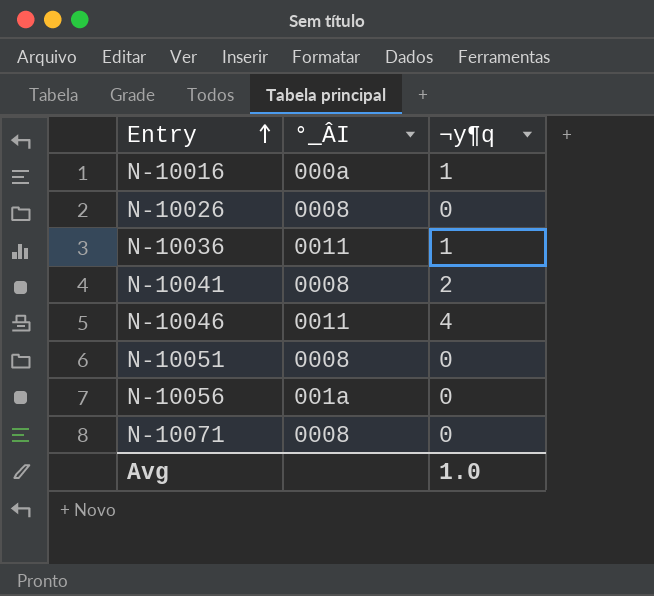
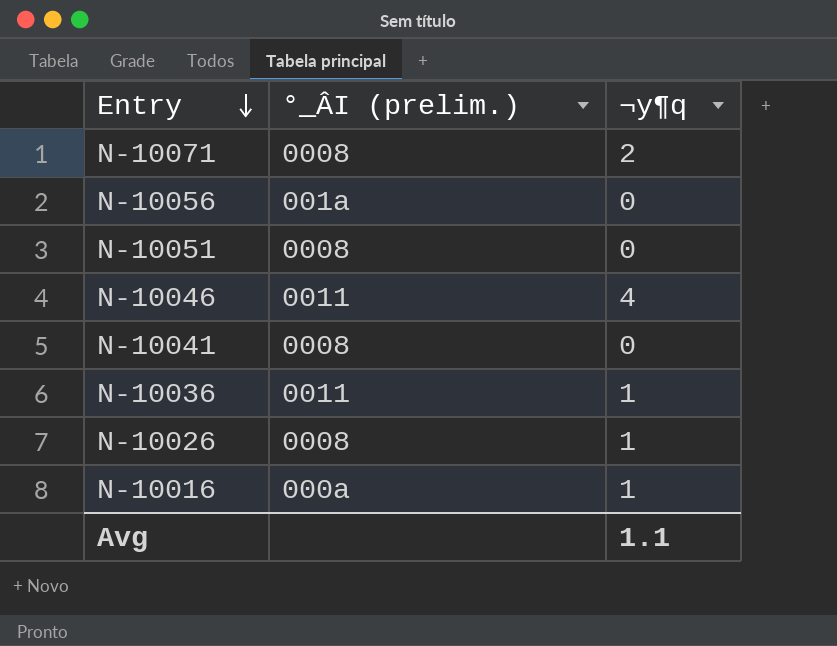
row order: Entry ascending -> Entry descending
column name: °_ÂI -> °_ÂI (prelim.)
N-10071 | ¬y¶q: 0 -> 2
N-10041 | ¬y¶q: 2 -> 0
N-10026 | ¬y¶q: 0 -> 1
Avg | ¬y¶q: 1.0 -> 1.1

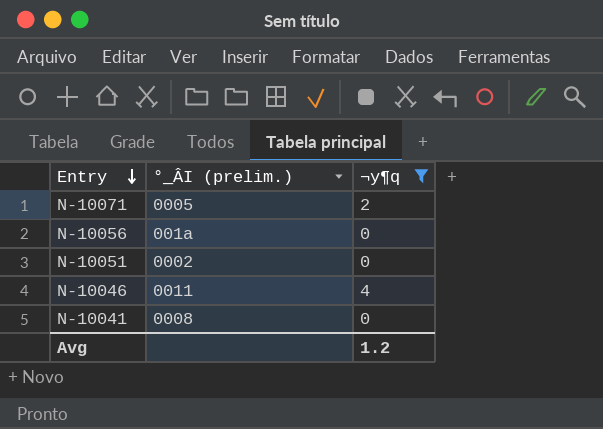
filter: none -> ¬y¶q != 1
N-10071 | °_ÂI (prelim.): 0008 -> 0005
N-10051 | °_ÂI (prelim.): 0008 -> 0002
Avg | ¬y¶q: 1.1 -> 1.2

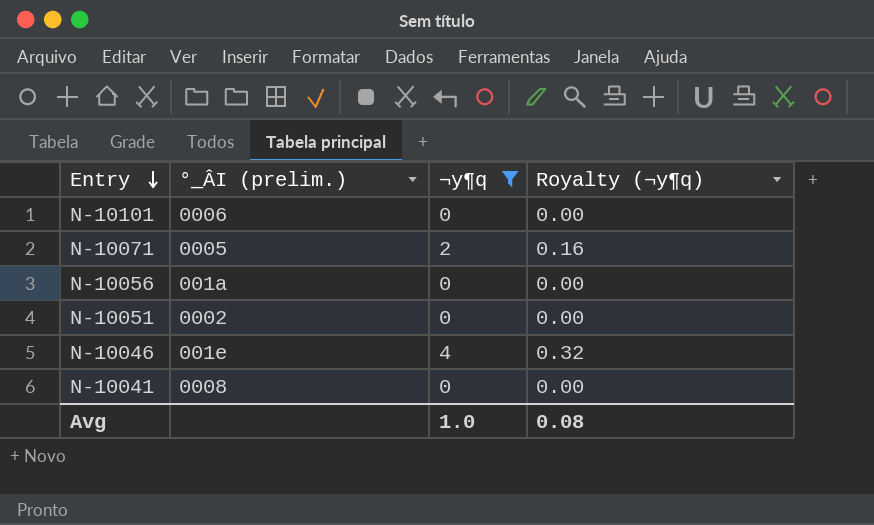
column Royalty (¬y¶q) | formula: none -> [¬y¶q] * 0.08
row N-10101: none -> 0006 | 0 | 0.00
N-10046 | °_ÂI (prelim.): 0011 -> 001e
Avg | ¬y¶q: 1.2 -> 1.0

